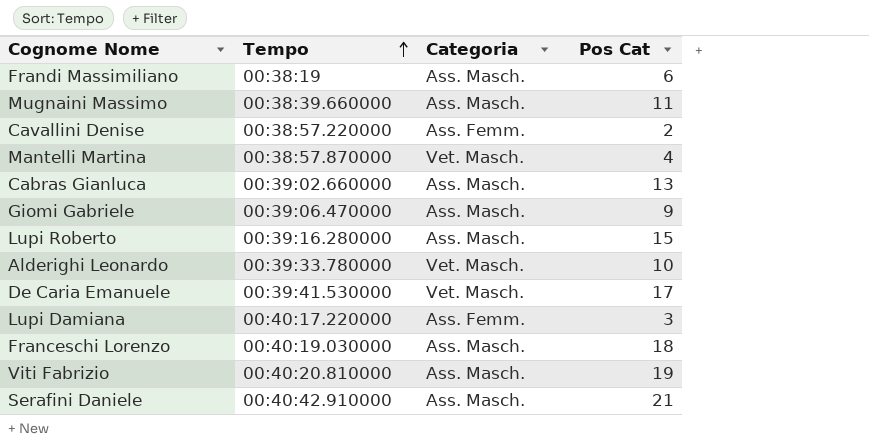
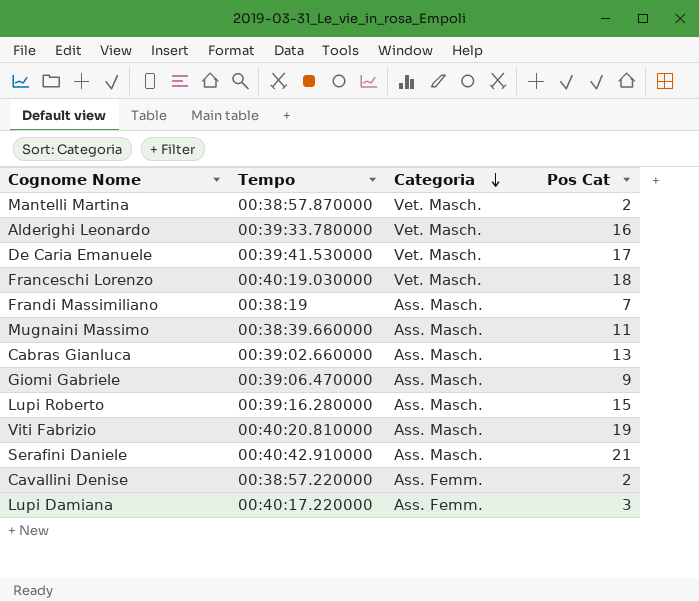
row order: Tempo ascending -> Categoria descending
Mantelli Martina | Pos Cat: 4 -> 2
Alderighi Leonardo | Pos Cat: 10 -> 16
Franceschi Lorenzo | Categoria: Ass. Masch. -> Vet. Masch.
Frandi Massimiliano | Pos Cat: 6 -> 7

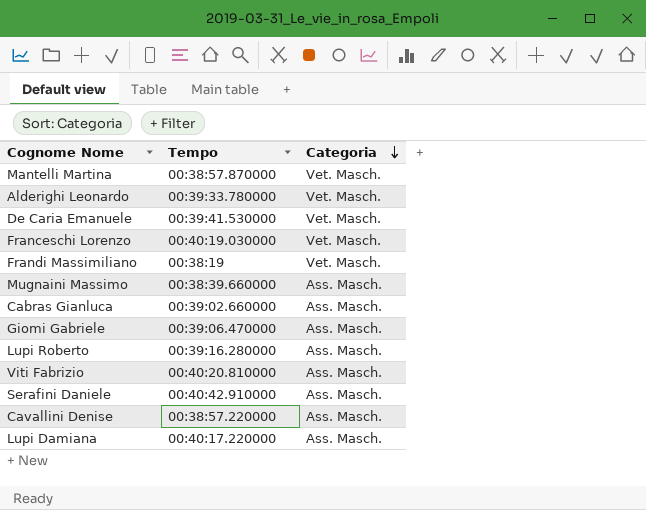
column Pos Cat | position: 4 -> none
Frandi Massimiliano | Categoria: Ass. Masch. -> Vet. Masch.
Cavallini Denise | Categoria: Ass. Femm. -> Ass. Masch.
Lupi Damiana | Categoria: Ass. Femm. -> Ass. Masch.

